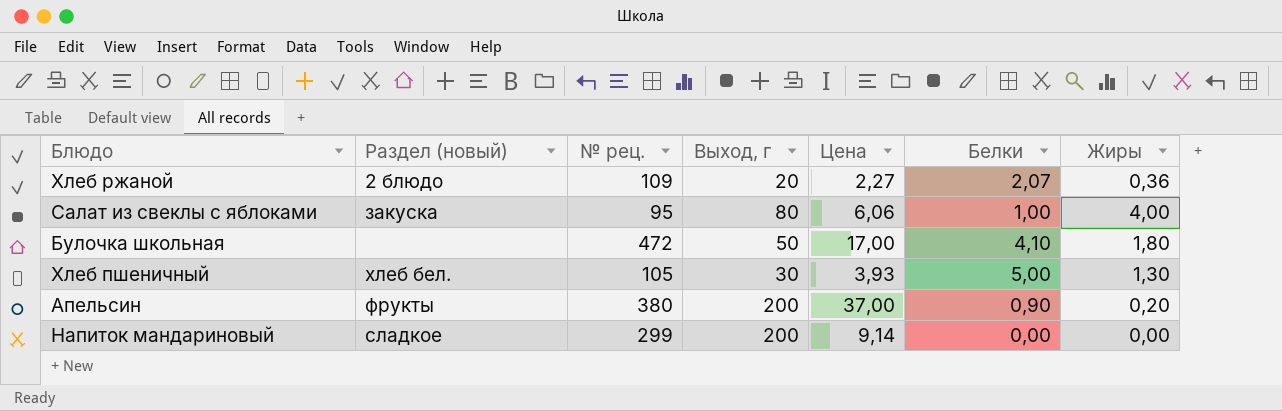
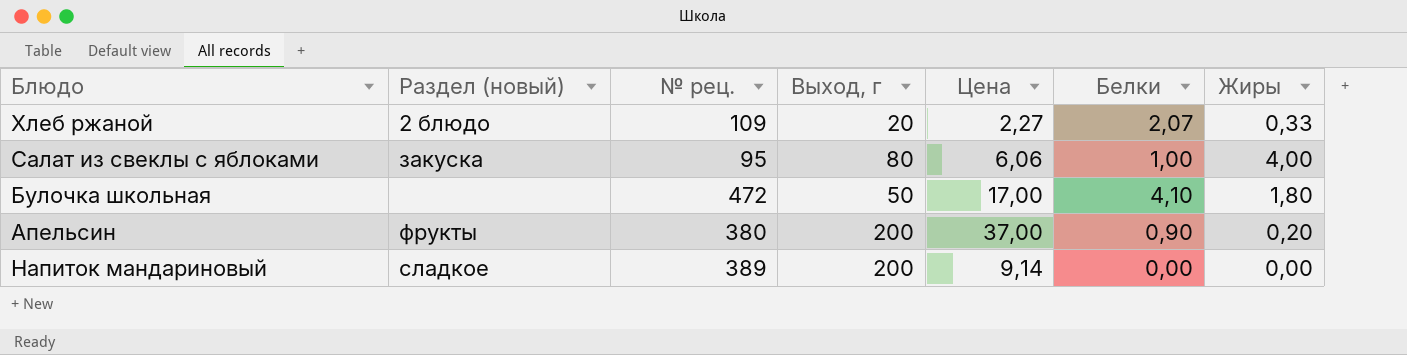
row Хлеб пшеничный: хлеб бел. | 105 | 30 | 3,93 | 5,00 | 1,30 -> none
Хлеб ржаной | Жиры: 0,36 -> 0,33
Напиток мандариновый | № рец.: 299 -> 389

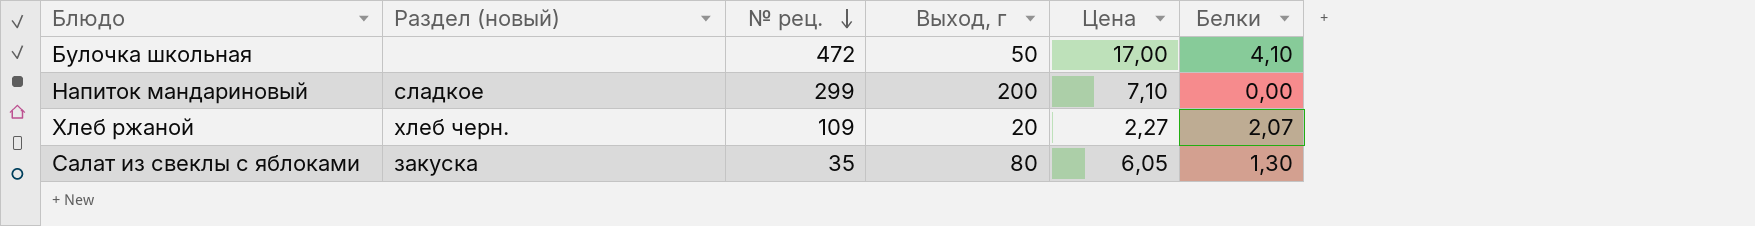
row order: none -> № рец. descending
column Жиры | position: 7 -> none
row Апельсин: фрукты | 380 | 200 | 37,00 | 0,90 | 0,20 -> none
Напиток мандариновый | № рец.: 389 -> 299
Напиток мандариновый | Цена: 9,14 -> 7,10
Хлеб ржаной | Раздел (новый): 2 блюдо -> хлеб черн.
Салат из свеклы с яблоками | № рец.: 95 -> 35
Салат из свеклы с яблоками | Цена: 6,06 -> 6,05
Салат из свеклы с яблоками | Белки: 1,00 -> 1,30

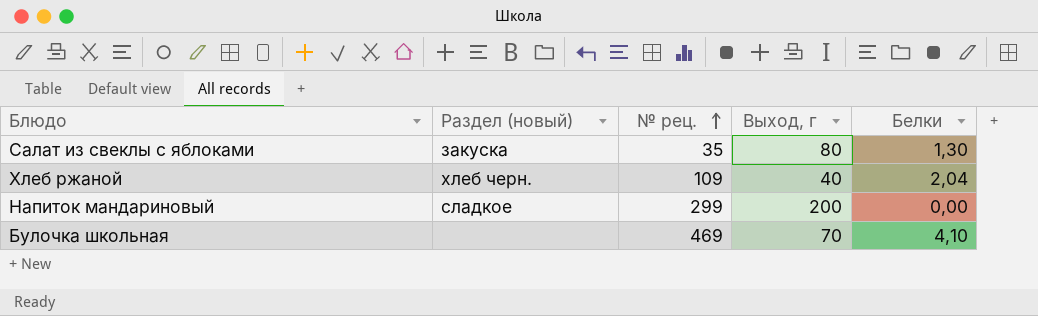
row order: № рец. descending -> № рец. ascending
column Цена | position: 5 -> none
Хлеб ржаной | Выход, г: 20 -> 40
Хлеб ржаной | Белки: 2,07 -> 2,04
Булочка школьная | № рец.: 472 -> 469
Булочка школьная | Выход, г: 50 -> 70

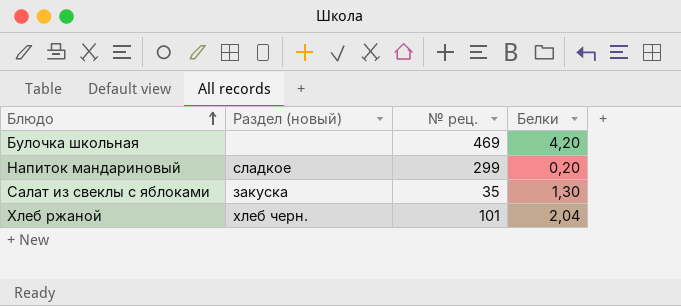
row order: № рец. ascending -> Блюдо ascending
column Выход, г | position: 4 -> none
Булочка школьная | Белки: 4,10 -> 4,20
Напиток мандариновый | Белки: 0,00 -> 0,20
Хлеб ржаной | № рец.: 109 -> 101

